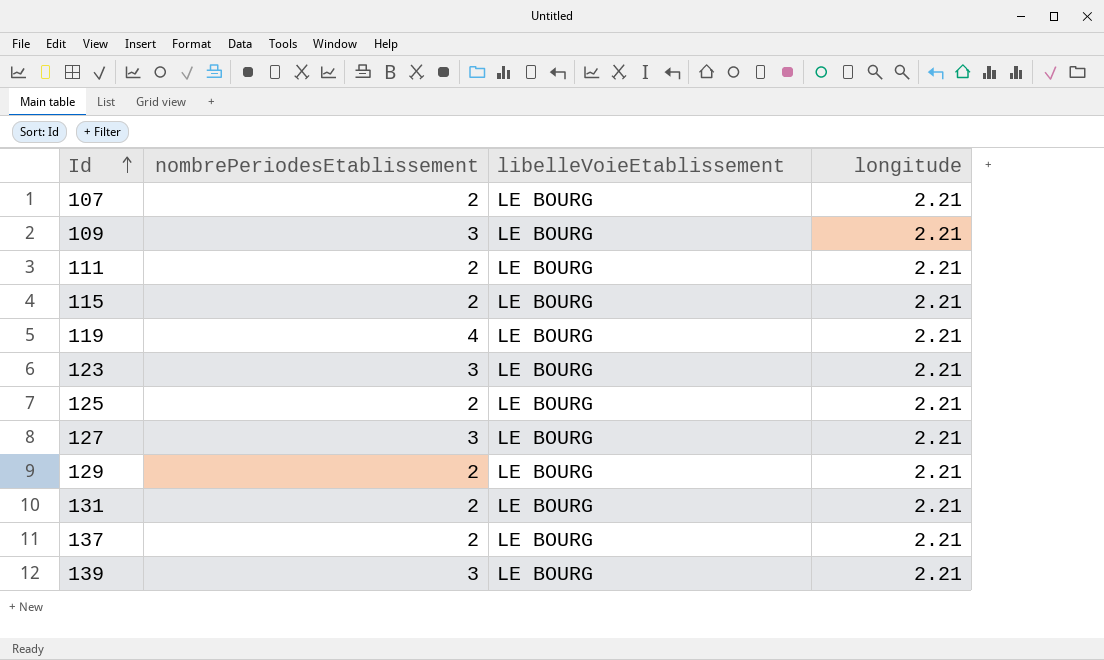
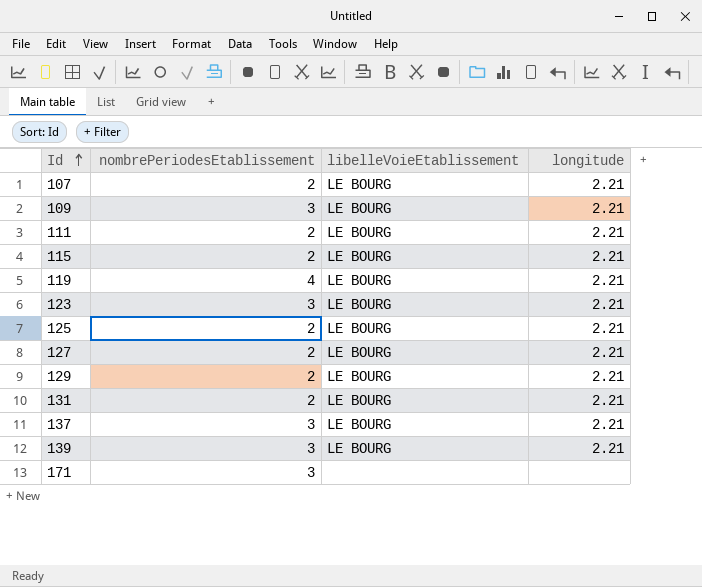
127 | nombrePeriodesEtablissement: 3 -> 2
137 | nombrePeriodesEtablissement: 2 -> 3
row 171: none -> 3 | none | none

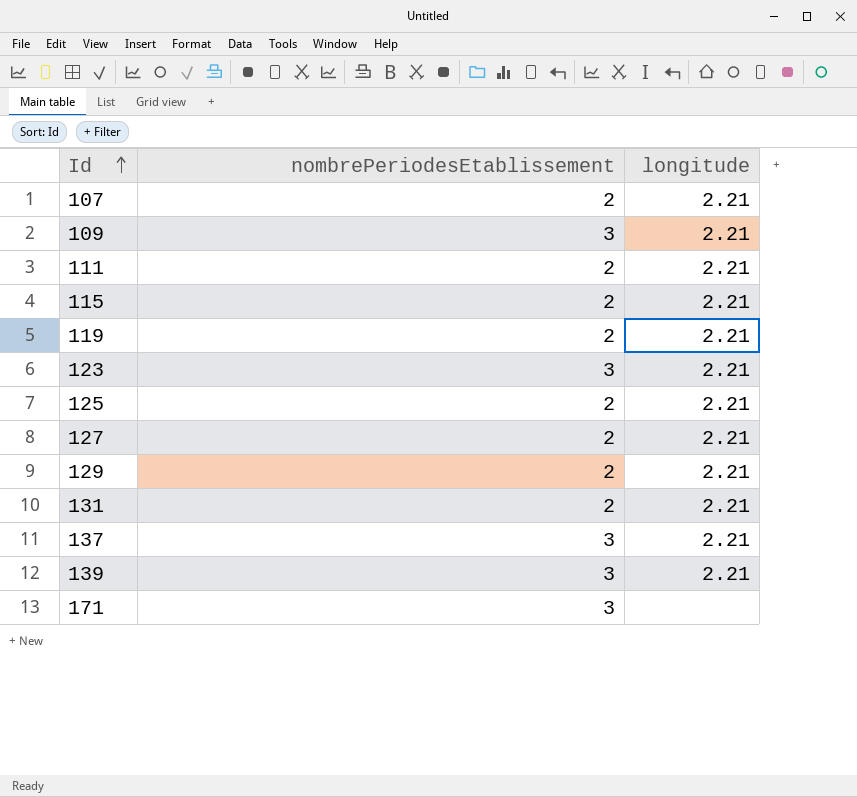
column libelleVoieEtablissement | position: 3 -> none
119 | nombrePeriodesEtablissement: 4 -> 2

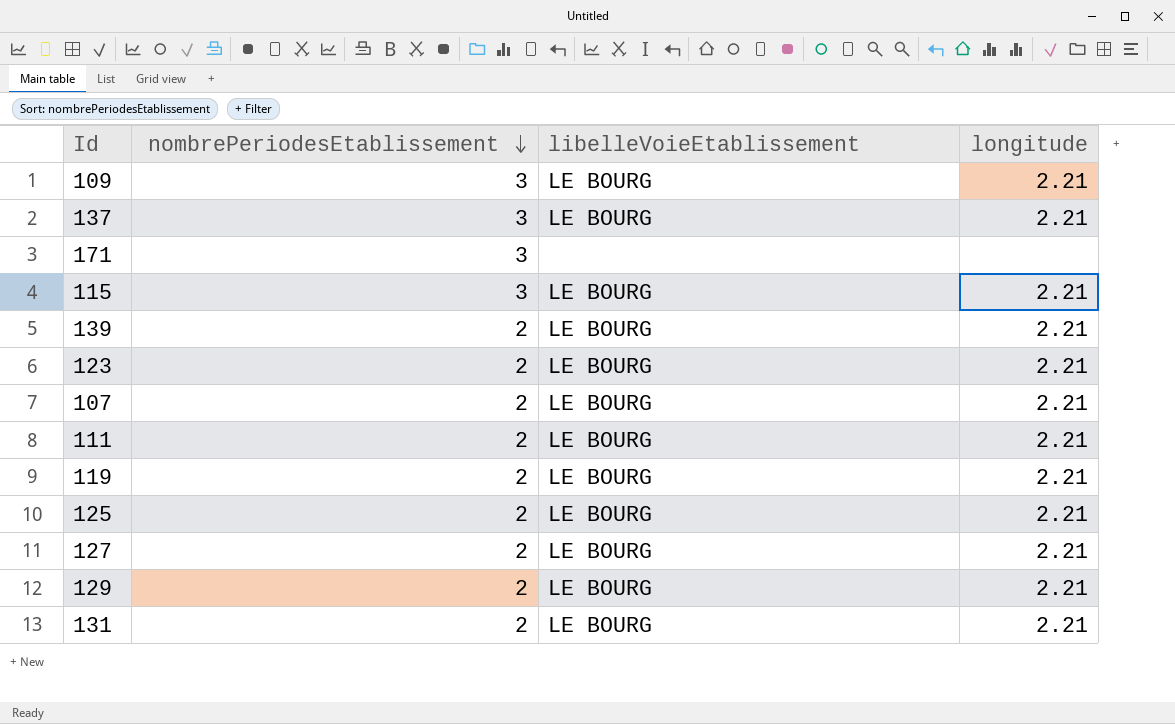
row order: Id ascending -> nombrePeriodesEtablissement descending
column libelleVoieEtablissement | position: none -> 3
115 | nombrePeriodesEtablissement: 2 -> 3
139 | nombrePeriodesEtablissement: 3 -> 2
123 | nombrePeriodesEtablissement: 3 -> 2

